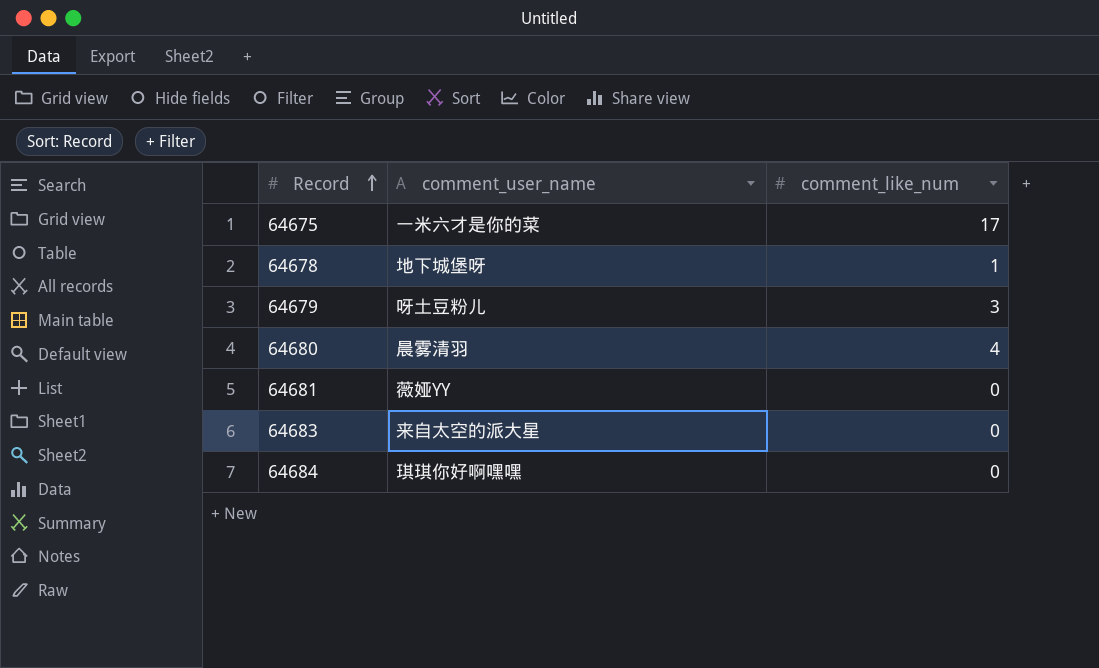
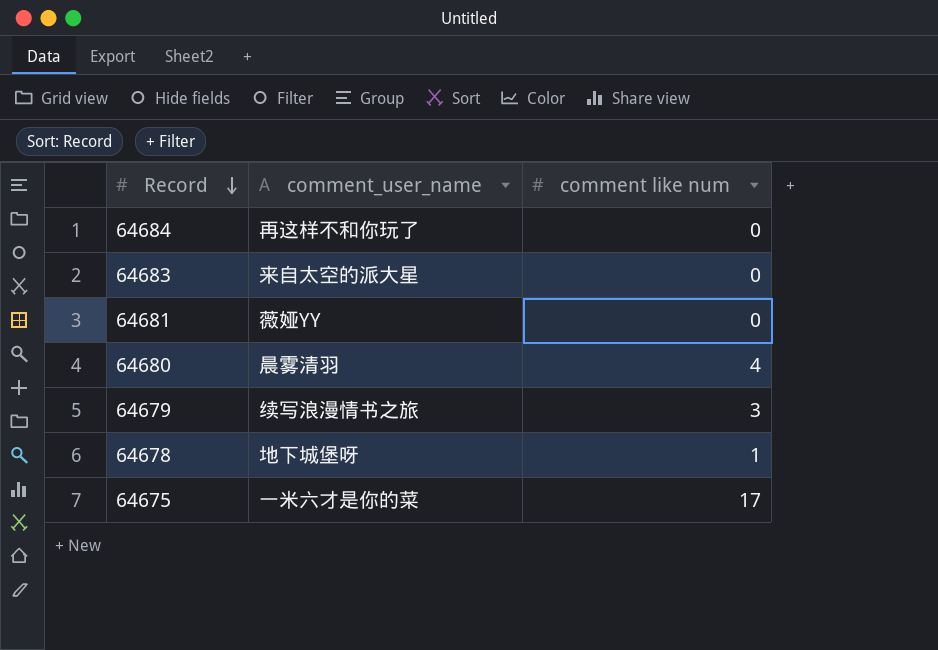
row order: Record ascending -> Record descending
column name: comment_like_num -> comment like num
64684 | comment_user_name: 琪琪你好啊嘿嘿 -> 再这样不和你玩了
64679 | comment_user_name: 呀土豆粉儿 -> 续写浪漫情书之旅

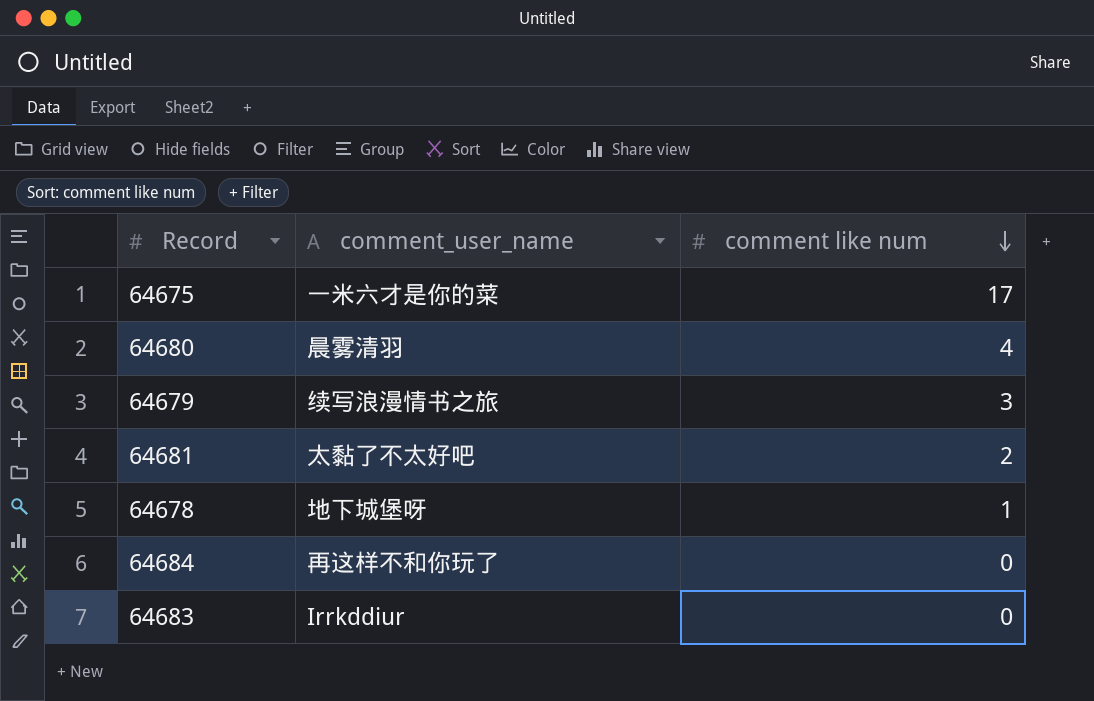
row order: Record descending -> comment like num descending
64681 | comment_user_name: 薇娅YY -> 太黏了不太好吧
64681 | comment like num: 0 -> 2
64683 | comment_user_name: 来自太空的派大星 -> Irrkddiur

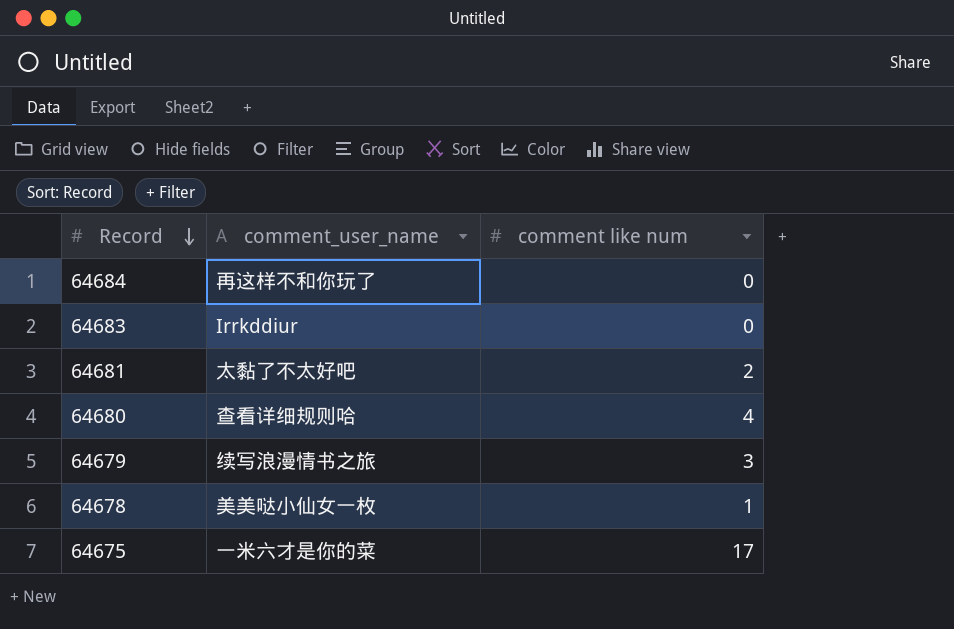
row order: comment like num descending -> Record descending
64680 | comment_user_name: 晨雾清羽 -> 查看详细规则哈
64678 | comment_user_name: 地下城堡呀 -> 美美哒小仙女一枚

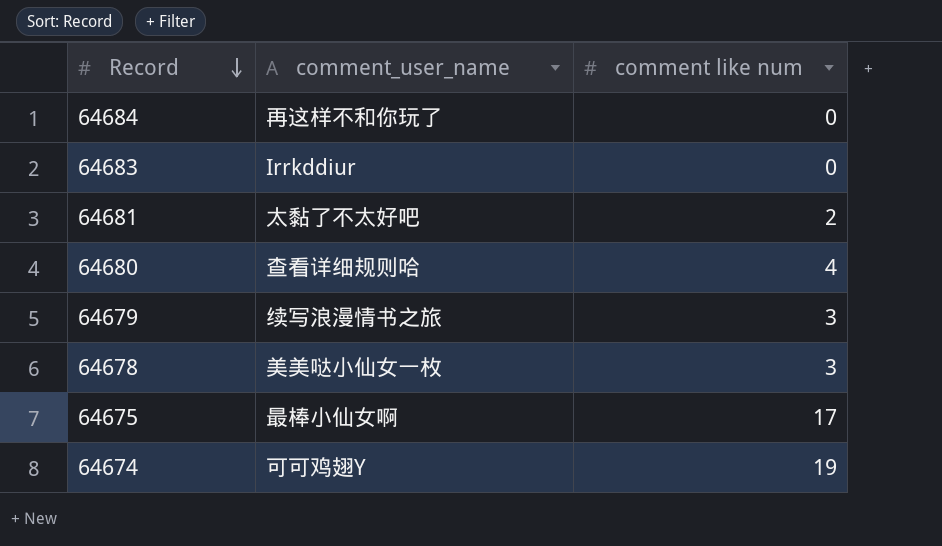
64678 | comment like num: 1 -> 3
64675 | comment_user_name: 一米六才是你的菜 -> 最棒小仙女啊
row 64674: none -> 可可鸡翅Y | 19

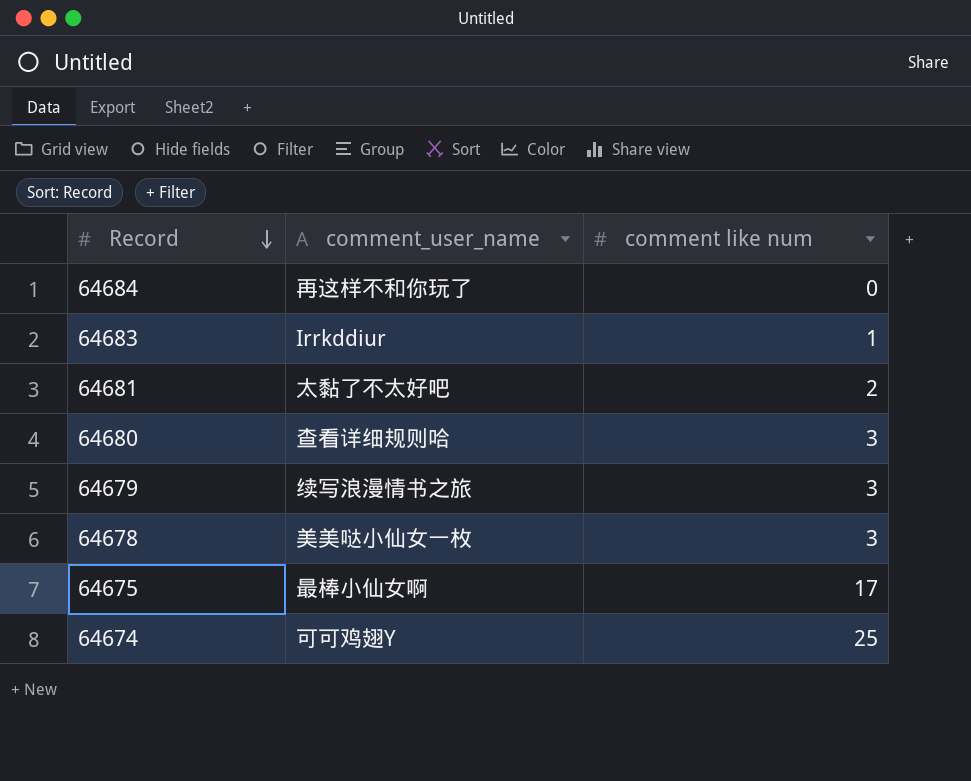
64683 | comment like num: 0 -> 1
64680 | comment like num: 4 -> 3
64674 | comment like num: 19 -> 25

